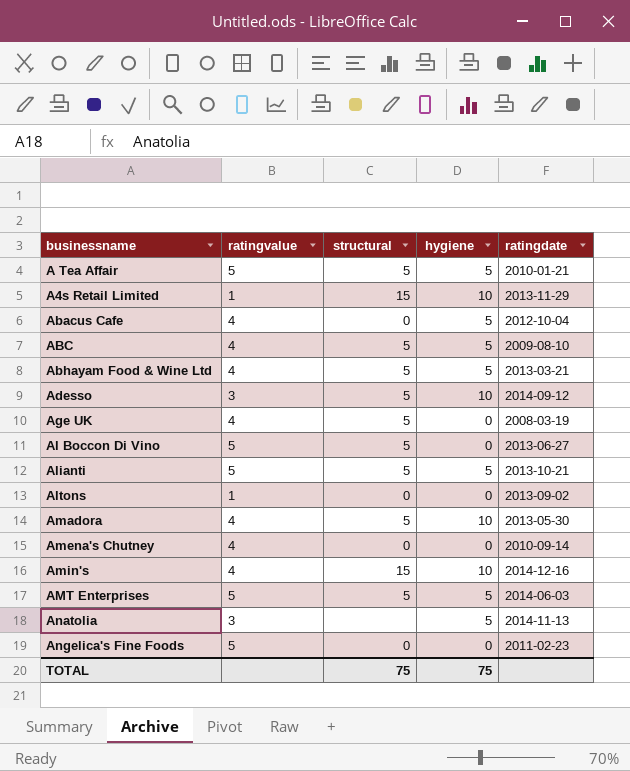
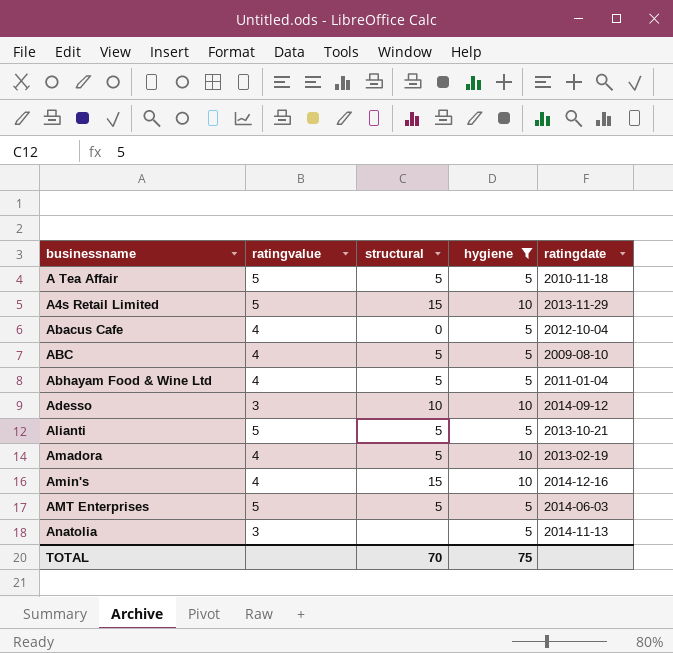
filter: none -> hygiene != 0
A Tea Affair | ratingdate: 2010-01-21 -> 2010-11-18
A4s Retail Limited | ratingvalue: 1 -> 5
Abhayam Food & Wine Ltd | ratingdate: 2013-03-21 -> 2011-01-04
Adesso | structural: 5 -> 10
Amadora | ratingdate: 2013-05-30 -> 2013-02-19
TOTAL | structural: 75 -> 70

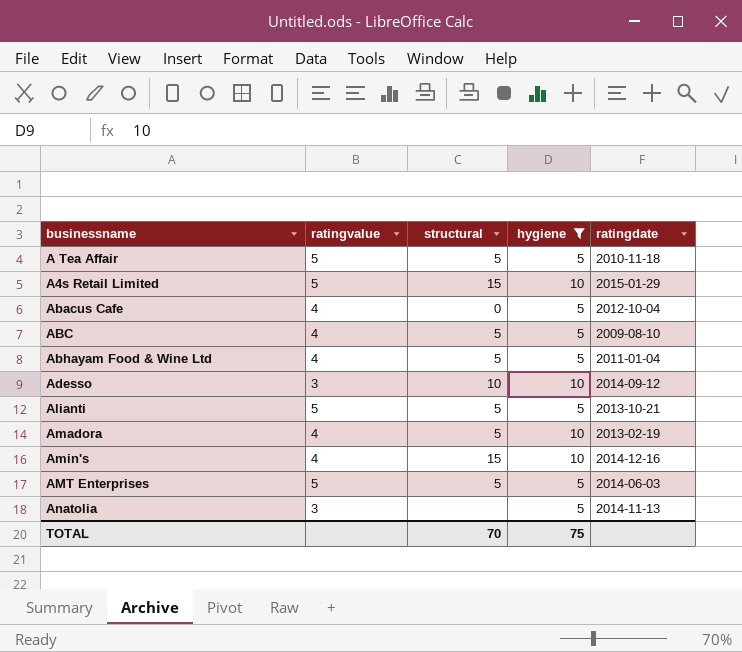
A4s Retail Limited | ratingdate: 2013-11-29 -> 2015-01-29

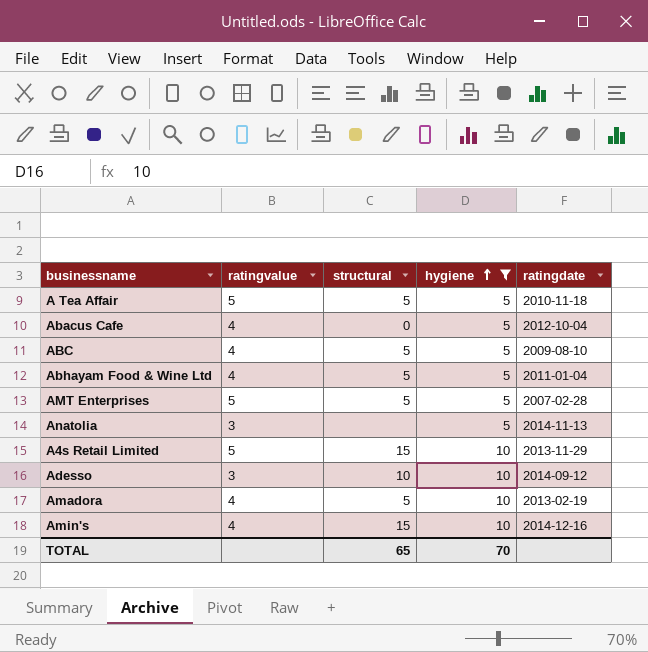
row order: none -> hygiene ascending
row Alianti: 5 | 5 | 5 | 2013-10-21 -> none
AMT Enterprises | ratingdate: 2014-06-03 -> 2007-02-28
A4s Retail Limited | ratingdate: 2015-01-29 -> 2013-11-29
TOTAL | structural: 70 -> 65
TOTAL | hygiene: 75 -> 70

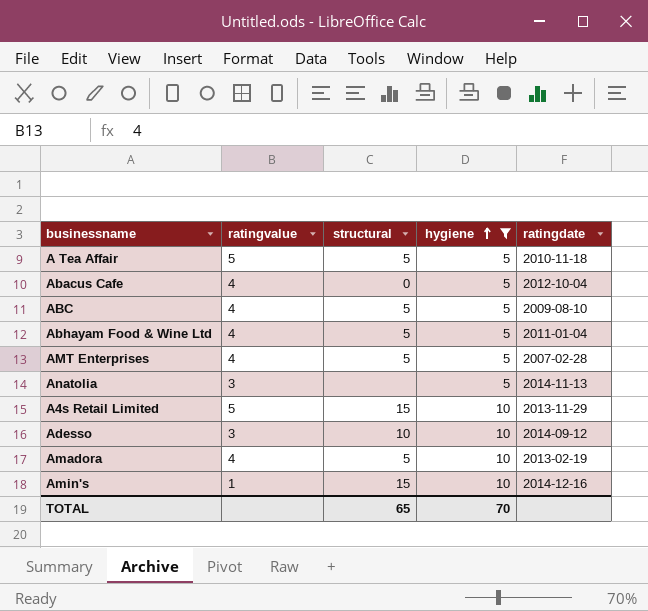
AMT Enterprises | ratingvalue: 5 -> 4
Amin's | ratingvalue: 4 -> 1

